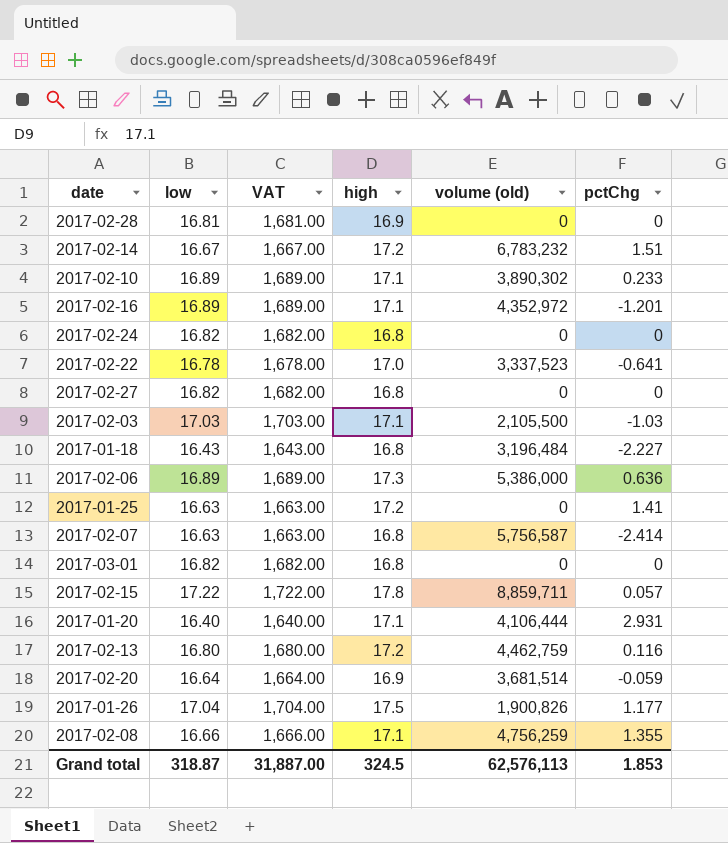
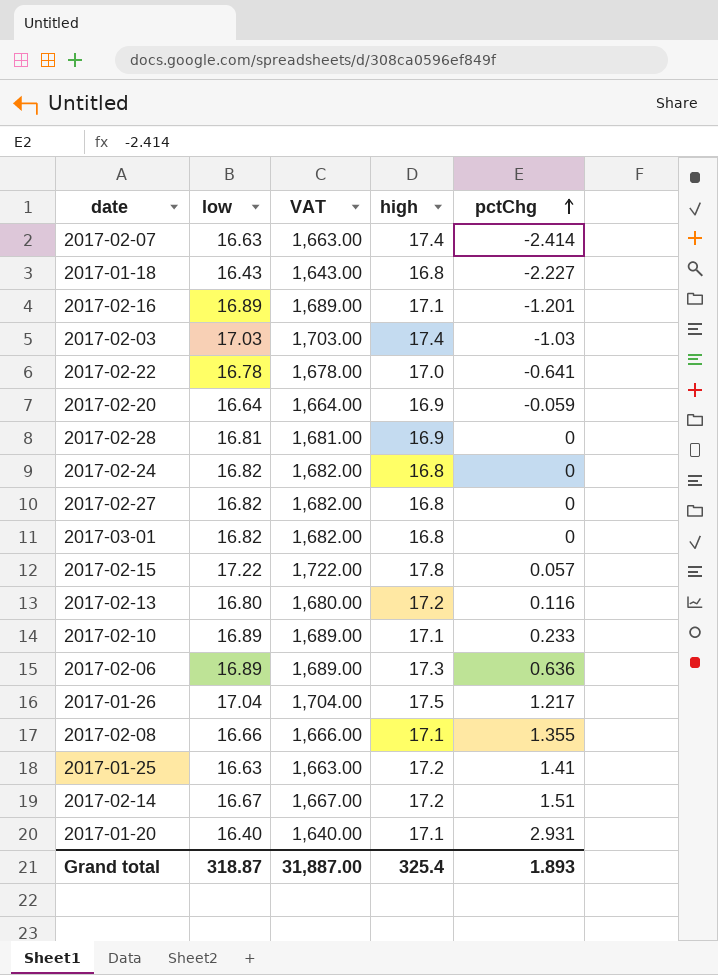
row order: none -> pctChg ascending
column volume (old) | position: 5 -> none
2017-02-07 | high: 16.8 -> 17.4
2017-02-03 | high: 17.1 -> 17.4
2017-01-26 | pctChg: 1.177 -> 1.217
Grand total | high: 324.5 -> 325.4
Grand total | pctChg: 1.853 -> 1.893

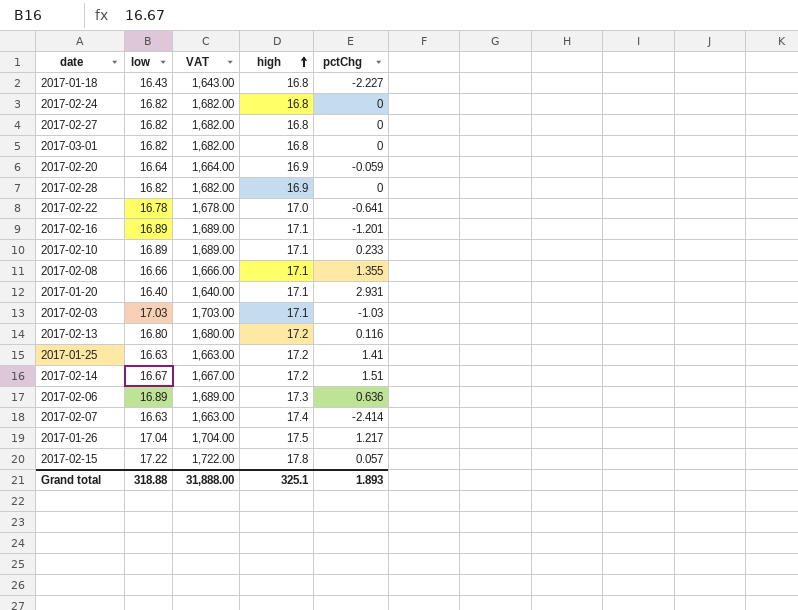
row order: pctChg ascending -> high ascending
2017-02-28 | low: 16.81 -> 16.82
2017-02-28 | VAT: 1,681.00 -> 1,682.00
2017-02-03 | high: 17.4 -> 17.1
Grand total | low: 318.87 -> 318.88
Grand total | VAT: 31,887.00 -> 31,888.00
Grand total | high: 325.4 -> 325.1

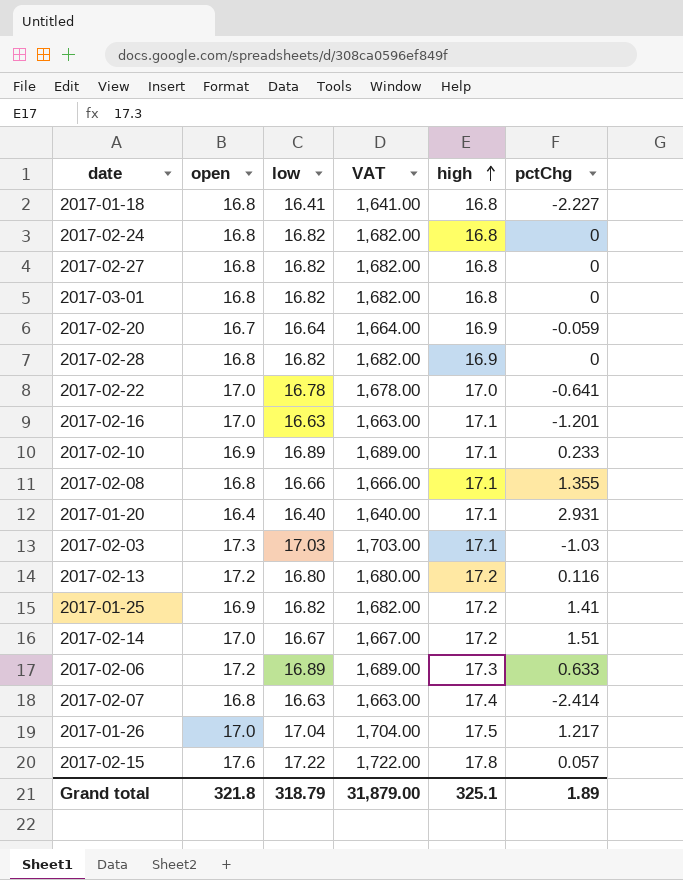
column open | position: none -> 2
2017-01-18 | low: 16.43 -> 16.41
2017-01-18 | VAT: 1,643.00 -> 1,641.00
2017-02-16 | low: 16.89 -> 16.63
2017-02-16 | VAT: 1,689.00 -> 1,663.00
2017-01-25 | low: 16.63 -> 16.82
2017-01-25 | VAT: 1,663.00 -> 1,682.00
2017-02-06 | pctChg: 0.636 -> 0.633
Grand total | low: 318.88 -> 318.79
Grand total | VAT: 31,888.00 -> 31,879.00
Grand total | pctChg: 1.893 -> 1.89

